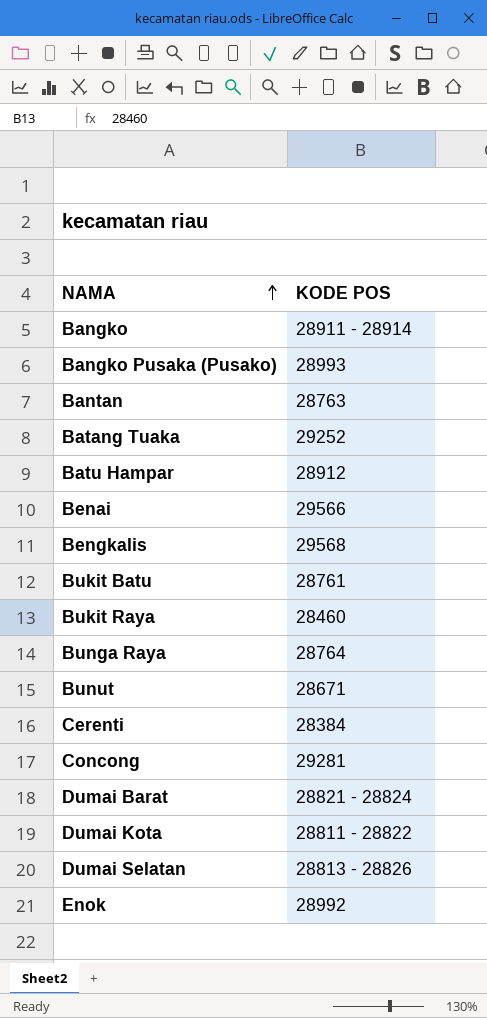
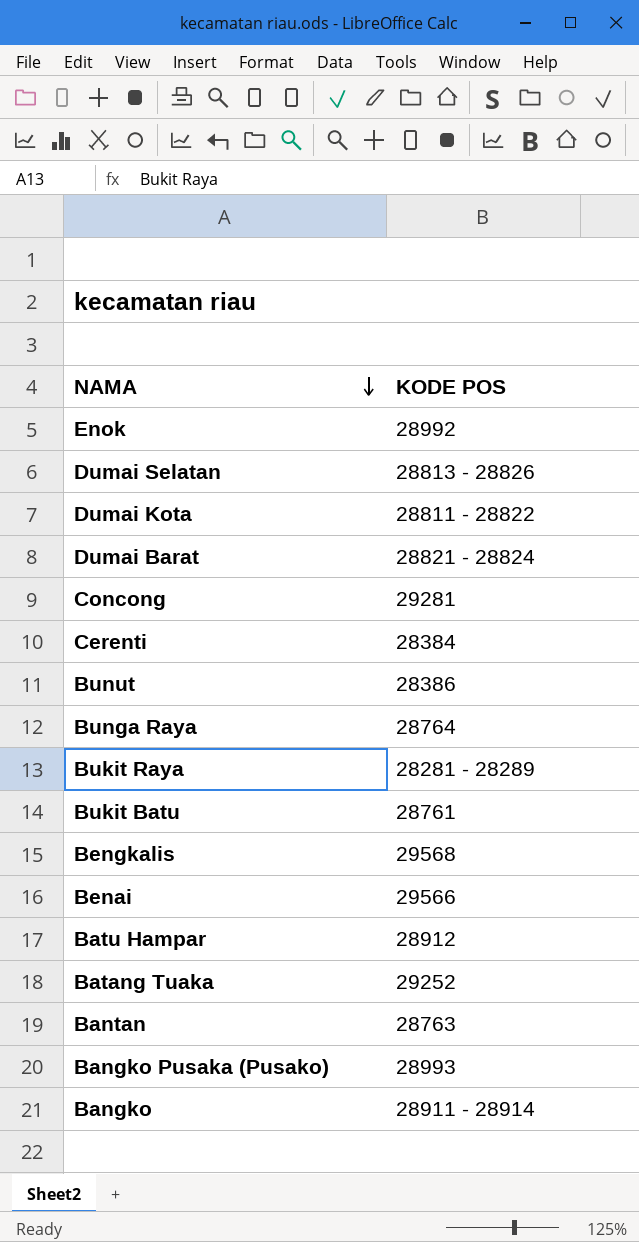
row order: NAMA ascending -> NAMA descending
Bunut | KODE POS: 28671 -> 28386
Bukit Raya | KODE POS: 28460 -> 28281 - 28289

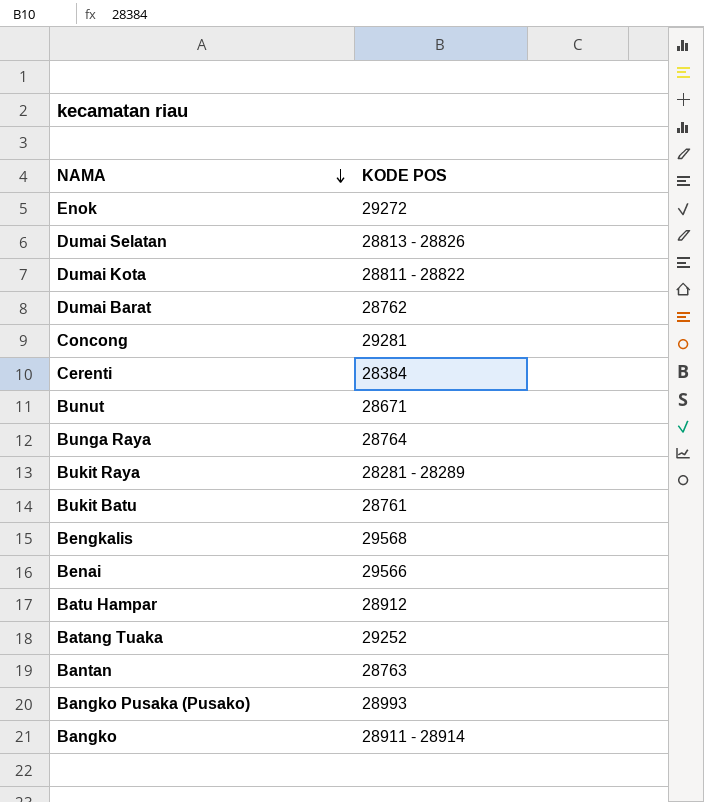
Enok | KODE POS: 28992 -> 29272
Dumai Barat | KODE POS: 28821 - 28824 -> 28762
Bunut | KODE POS: 28386 -> 28671

